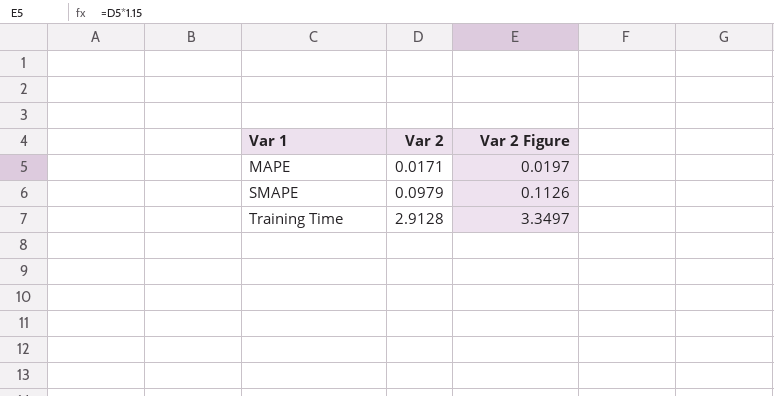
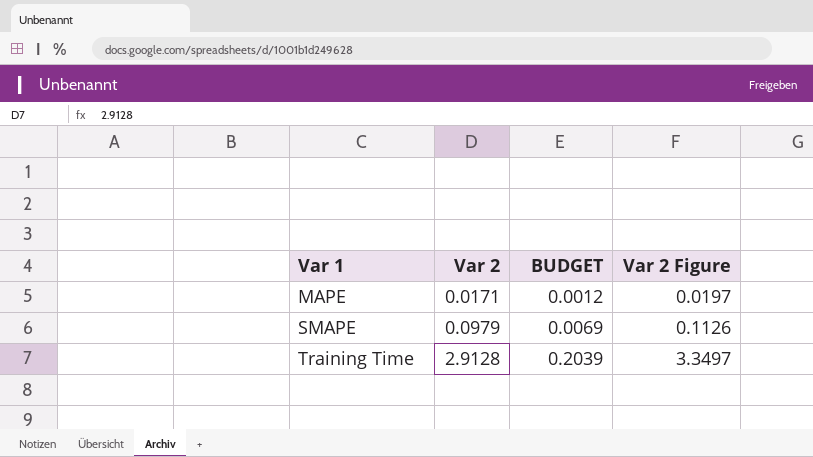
column BUDGET | formula: none -> [Var 2] * 0.07

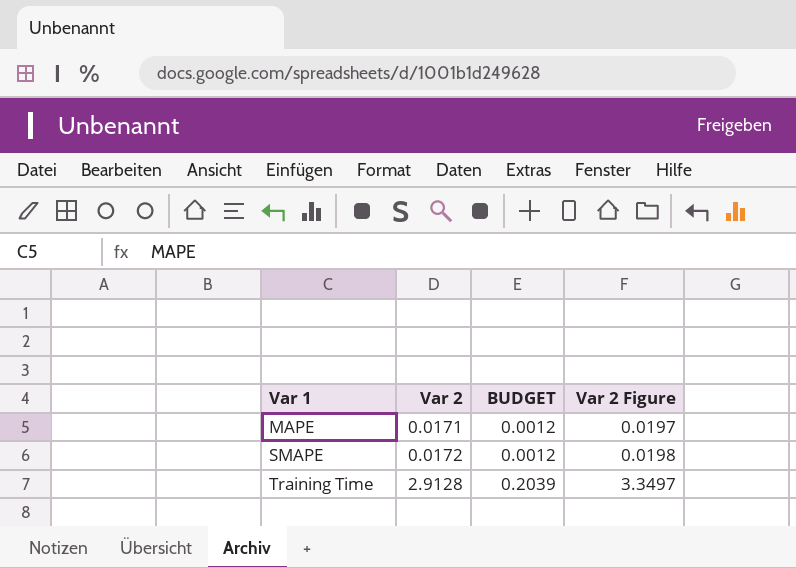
SMAPE | Var 2: 0.0979 -> 0.0172
SMAPE | BUDGET: 0.0069 -> 0.0012
SMAPE | Var 2 Figure: 0.1126 -> 0.0198

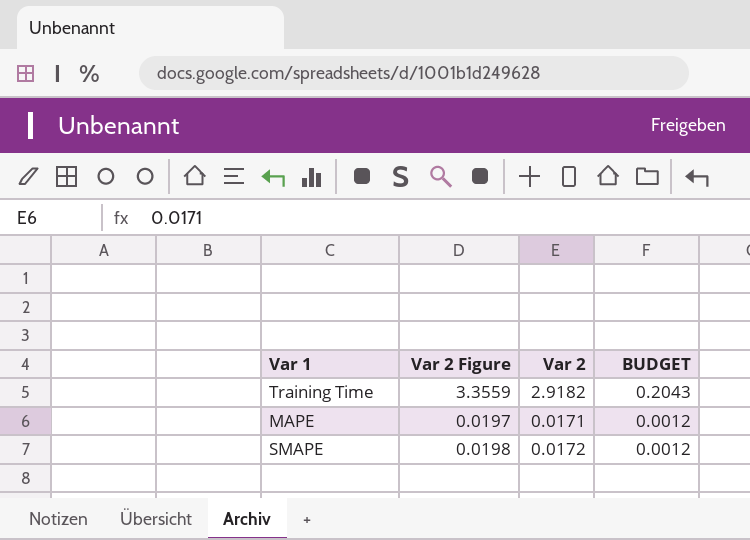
row order: Var 1 ascending -> BUDGET descending
column Var 2 Figure | position: 4 -> 2
Training Time | Var 2 Figure: 3.3497 -> 3.3559
Training Time | Var 2: 2.9128 -> 2.9182
Training Time | BUDGET: 0.2039 -> 0.2043

